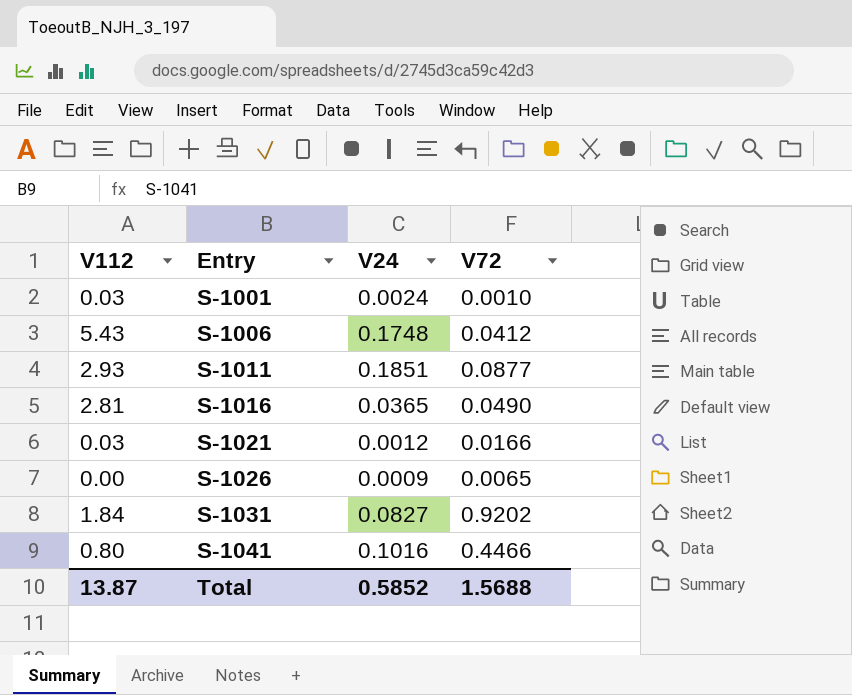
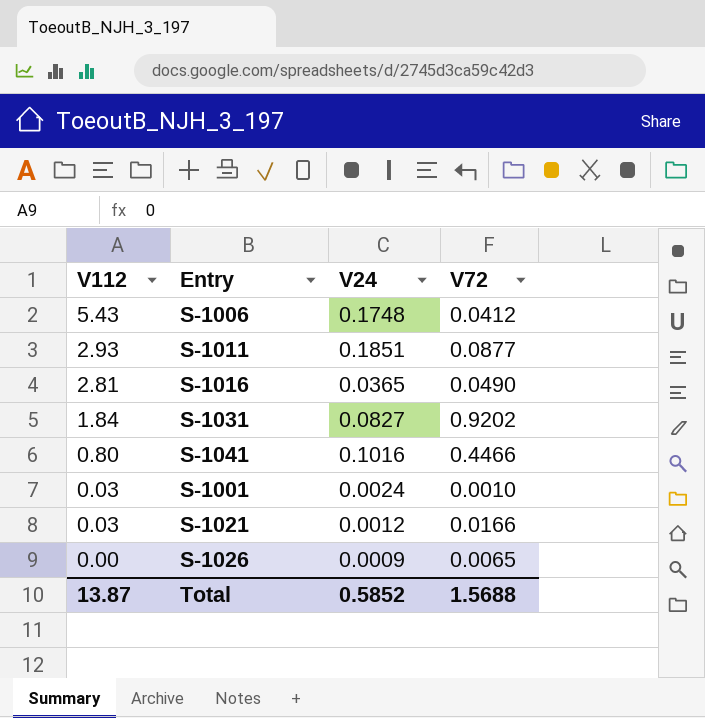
row order: Entry ascending -> V112 descending

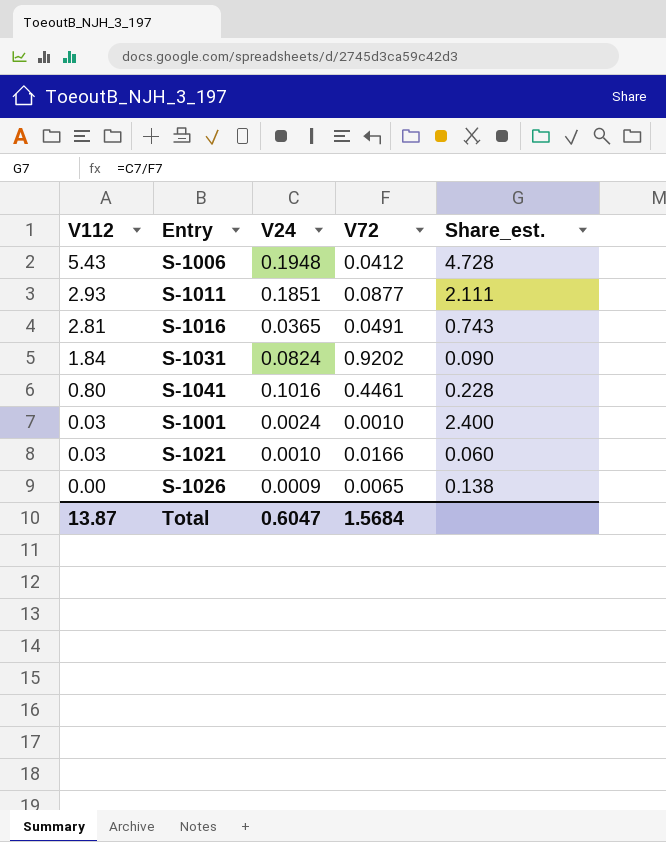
column Share_est. | formula: none -> [V24] / [V72]
S-1006 | V24: 0.1748 -> 0.1948
S-1016 | V72: 0.0490 -> 0.0491
S-1031 | V24: 0.0827 -> 0.0824
S-1041 | V72: 0.4466 -> 0.4461
S-1021 | V24: 0.0012 -> 0.0010
Total | V24: 0.5852 -> 0.6047
Total | V72: 1.5688 -> 1.5684

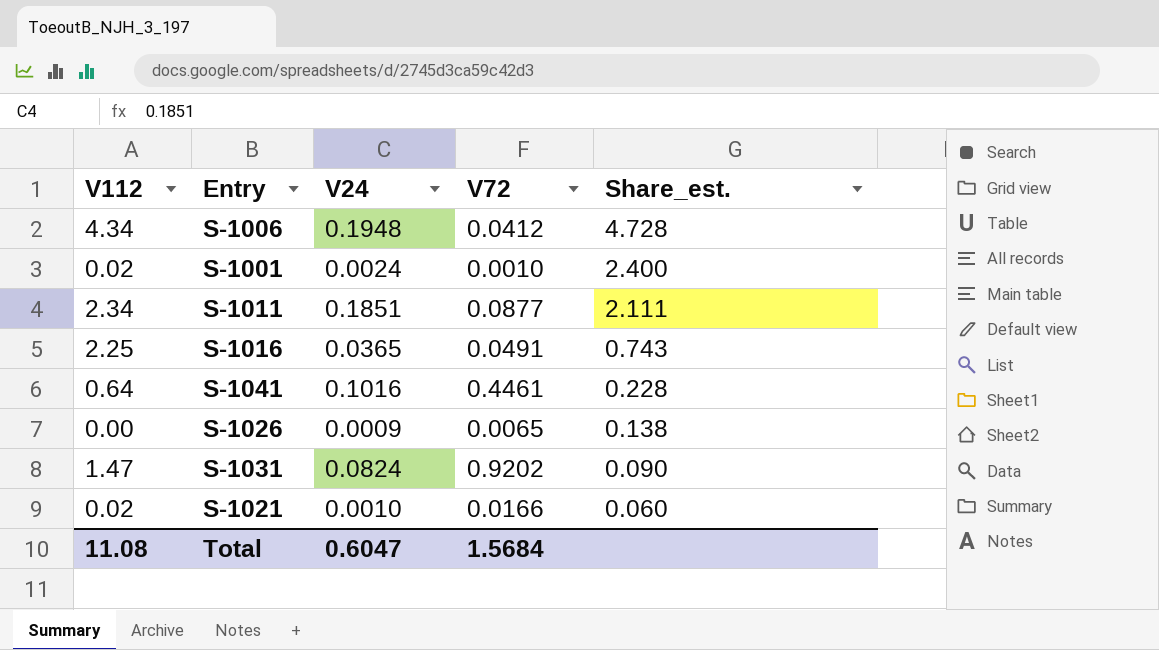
row order: V112 descending -> Share_est. descending
S-1006 | V112: 5.43 -> 4.34
S-1001 | V112: 0.03 -> 0.02
S-1011 | V112: 2.93 -> 2.34
S-1016 | V112: 2.81 -> 2.25
S-1041 | V112: 0.80 -> 0.64
S-1031 | V112: 1.84 -> 1.47
S-1021 | V112: 0.03 -> 0.02
Total | V112: 13.87 -> 11.08

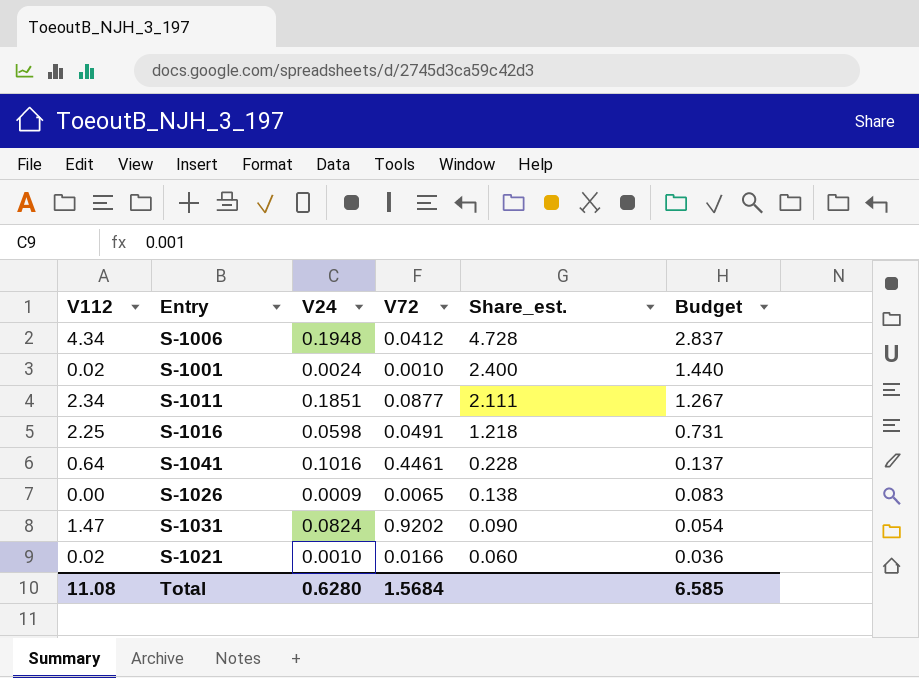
column Budget | formula: none -> [Share_est.] * 0.6
S-1016 | V24: 0.0365 -> 0.0598
S-1016 | Share_est.: 0.743 -> 1.218
Total | V24: 0.6047 -> 0.6280

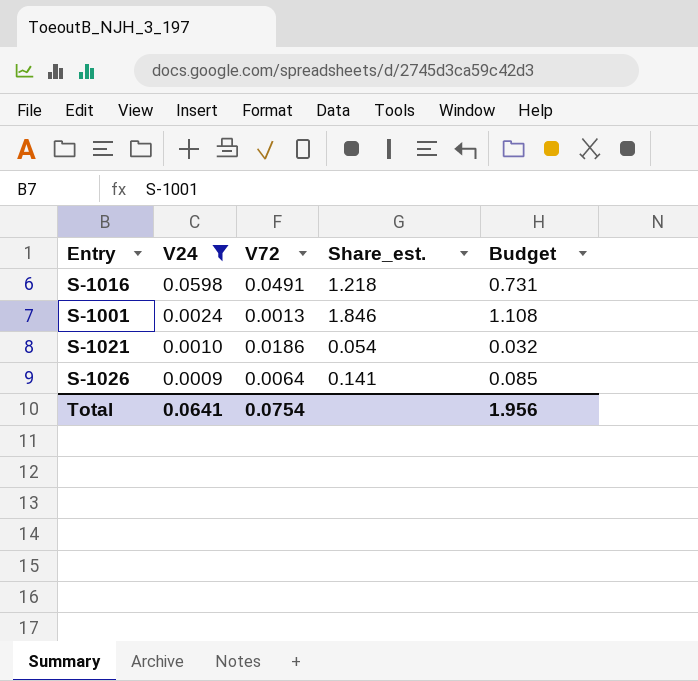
filter: none -> V24 <= 0.0598
row order: Share_est. descending -> V24 descending
column V112 | position: 1 -> none
S-1001 | V72: 0.0010 -> 0.0013
S-1001 | Share_est.: 2.400 -> 1.846
S-1001 | Budget: 1.440 -> 1.108
S-1021 | V72: 0.0166 -> 0.0186
S-1021 | Share_est.: 0.060 -> 0.054
S-1021 | Budget: 0.036 -> 0.032
S-1026 | V72: 0.0065 -> 0.0064
S-1026 | Share_est.: 0.138 -> 0.141
S-1026 | Budget: 0.083 -> 0.085
Total | V24: 0.6280 -> 0.0641
Total | V72: 1.5684 -> 0.0754
Total | Budget: 6.585 -> 1.956

